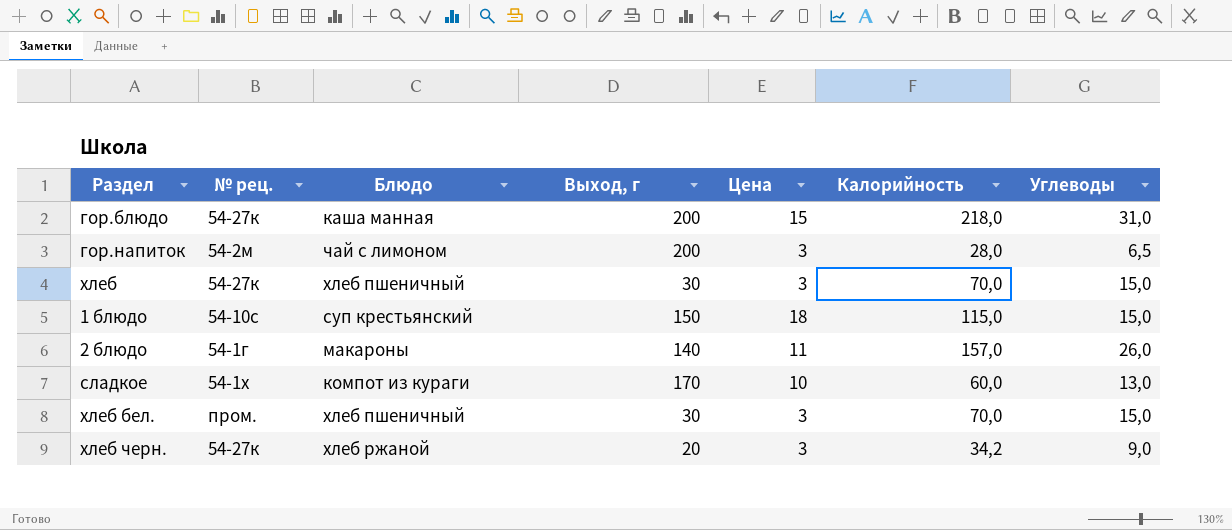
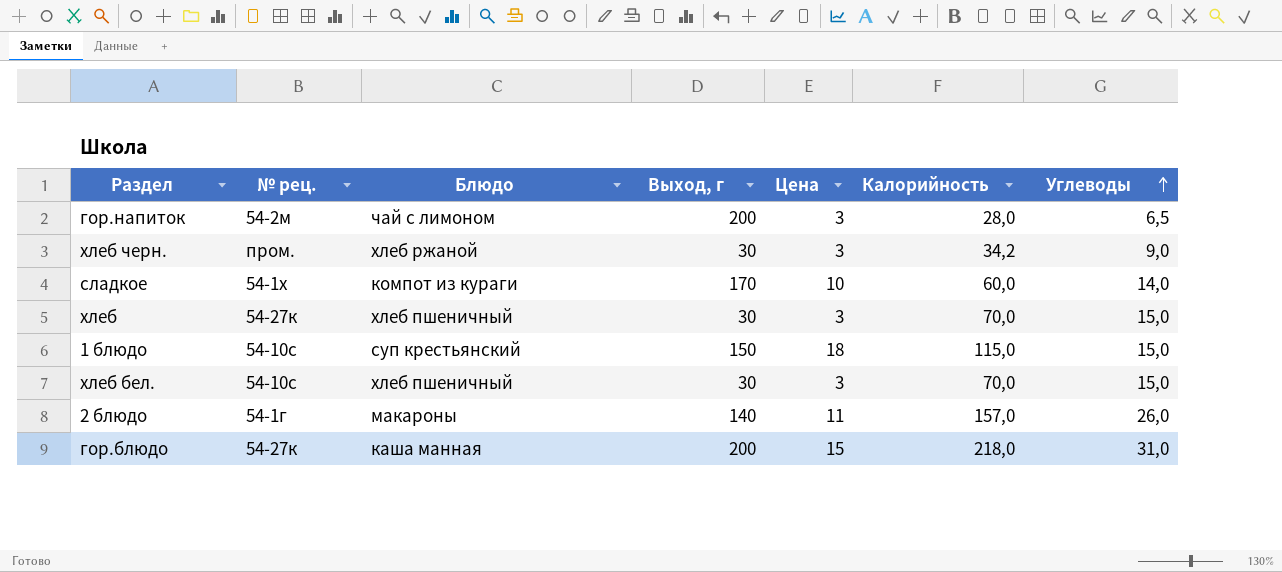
row order: none -> Углеводы ascending
хлеб черн. | № рец.: 54-27к -> пром.
хлеб черн. | Выход, г: 20 -> 30
сладкое | Углеводы: 13,0 -> 14,0
хлеб бел. | № рец.: пром. -> 54-10с

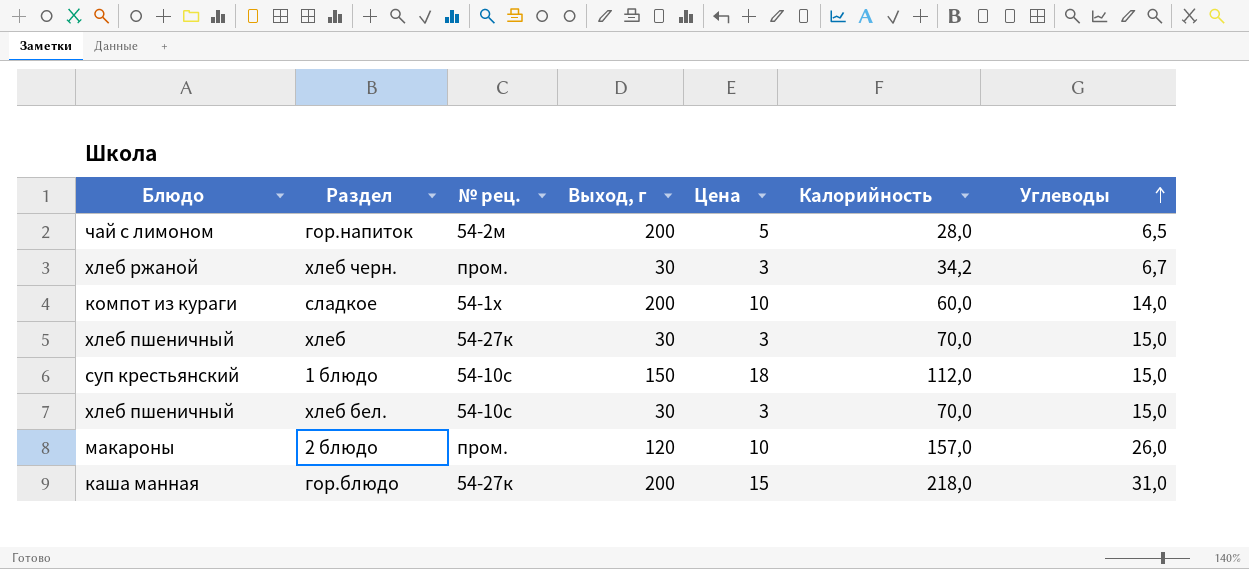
column Блюдо | position: 3 -> 1
гор.напиток | Цена: 3 -> 5
хлеб черн. | Углеводы: 9,0 -> 6,7
сладкое | Выход, г: 170 -> 200
1 блюдо | Калорийность: 115,0 -> 112,0
2 блюдо | № рец.: 54-1г -> пром.
2 блюдо | Выход, г: 140 -> 120
2 блюдо | Цена: 11 -> 10

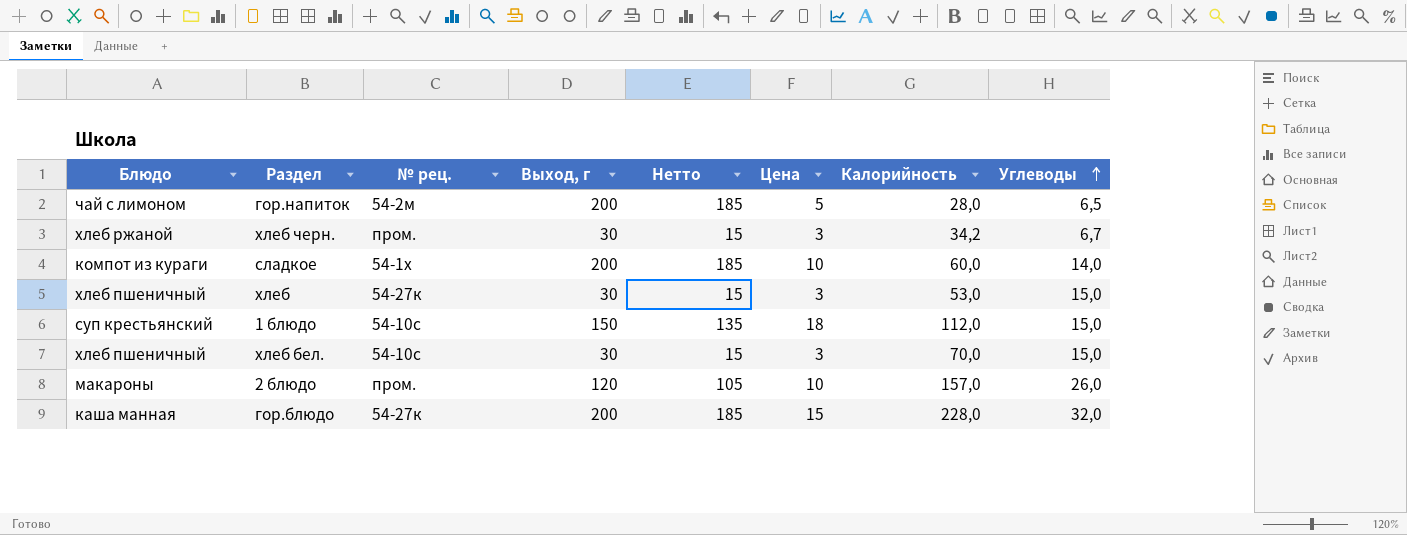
column Нетто | formula: none -> [Выход, г] - 15
хлеб | Калорийность: 70,0 -> 53,0
гор.блюдо | Калорийность: 218,0 -> 228,0
гор.блюдо | Углеводы: 31,0 -> 32,0

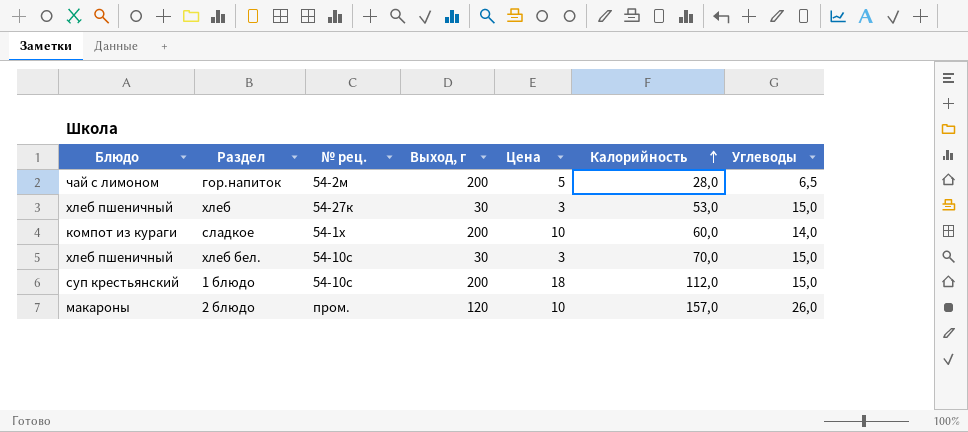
row order: Углеводы ascending -> Калорийность ascending
column Нетто | formula: [Выход, г] - 15 -> none
row хлеб черн.: хлеб ржаной | пром. | 30 | 15 | 3 | 34,2 | 6,7 -> none
row гор.блюдо: каша манная | 54-27к | 200 | 185 | 15 | 228,0 | 32,0 -> none
1 блюдо | Выход, г: 150 -> 200

